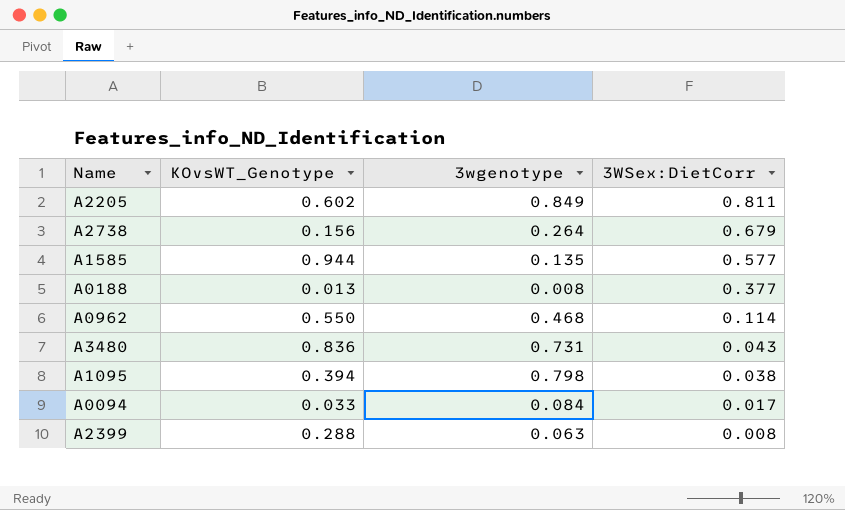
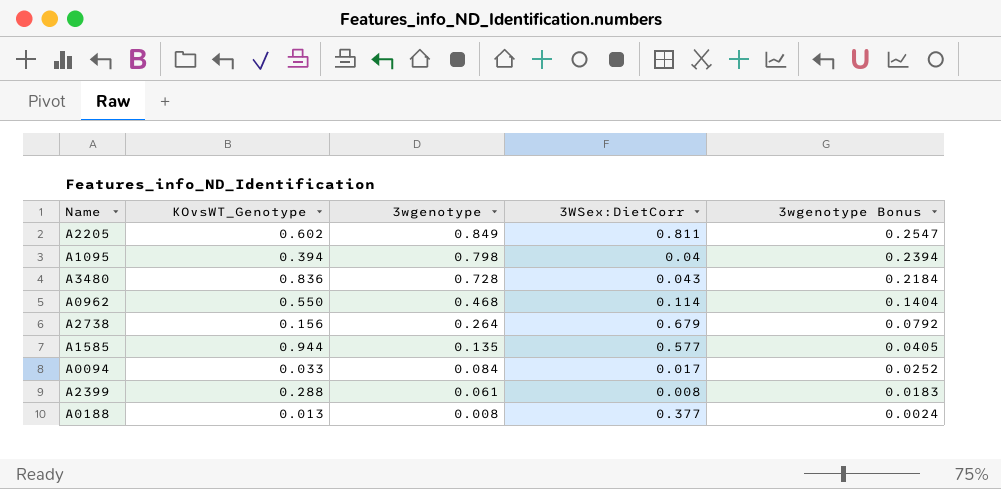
row order: 3WSex:DietCorr descending -> 3wgenotype descending
column 3wgenotype Bonus | formula: none -> [3wgenotype] * 0.3
A1095 | 3WSex:DietCorr: 0.038 -> 0.04
A3480 | 3wgenotype: 0.731 -> 0.728
A2399 | 3wgenotype: 0.063 -> 0.061

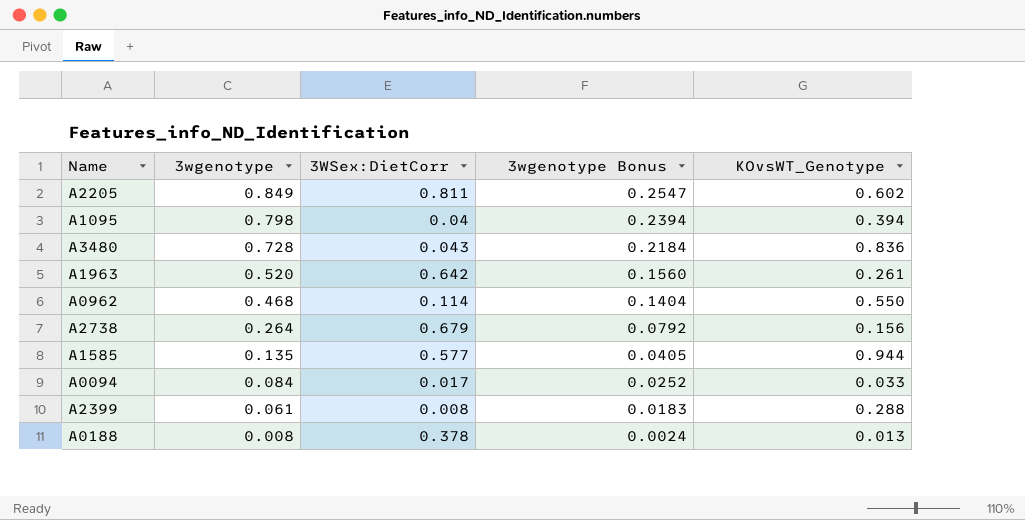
column KOvsWT_Genotype | position: 2 -> 5
row A1963: none -> 0.520 | 0.642 | 0.1560 | 0.261
A0188 | 3WSex:DietCorr: 0.377 -> 0.378

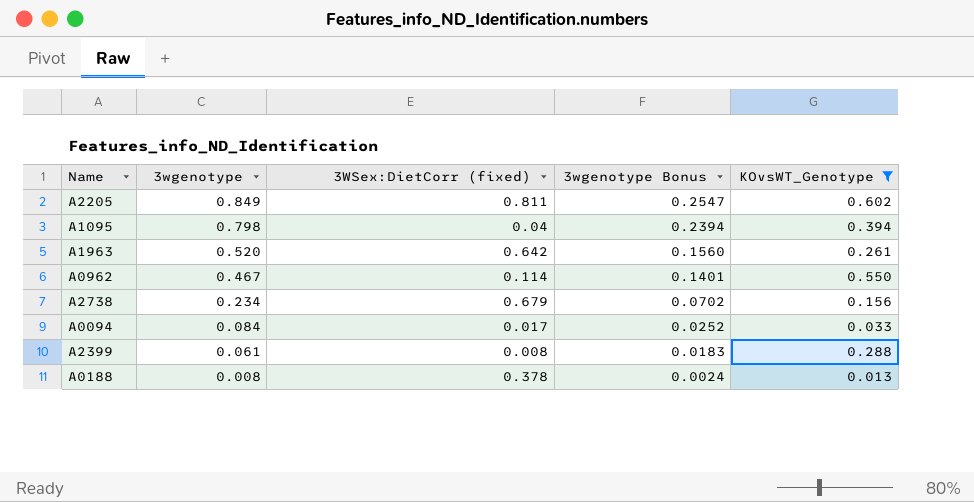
filter: none -> KOvsWT_Genotype <= 0.602
column name: 3WSex:DietCorr -> 3WSex:DietCorr (fixed)
A0962 | 3wgenotype: 0.468 -> 0.467
A0962 | 3wgenotype Bonus: 0.1404 -> 0.1401
A2738 | 3wgenotype: 0.264 -> 0.234
A2738 | 3wgenotype Bonus: 0.0792 -> 0.0702

